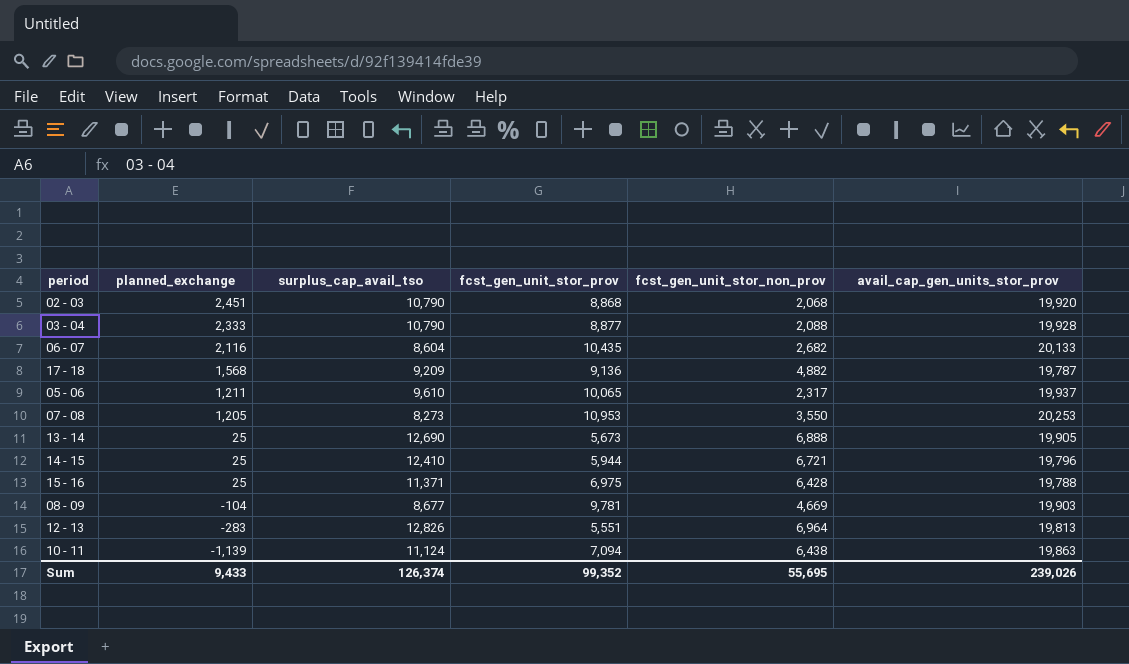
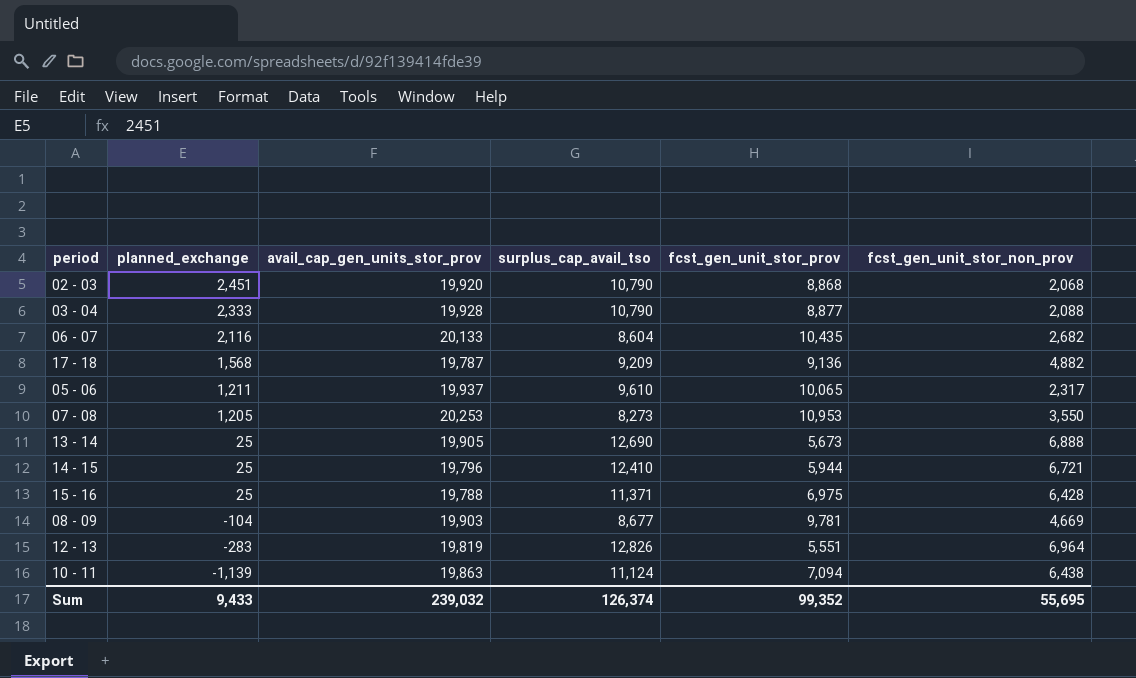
column avail_cap_gen_units_stor_prov | position: 6 -> 3
12 - 13 | avail_cap_gen_units_stor_prov: 19,813 -> 19,819
Sum | avail_cap_gen_units_stor_prov: 239,026 -> 239,032

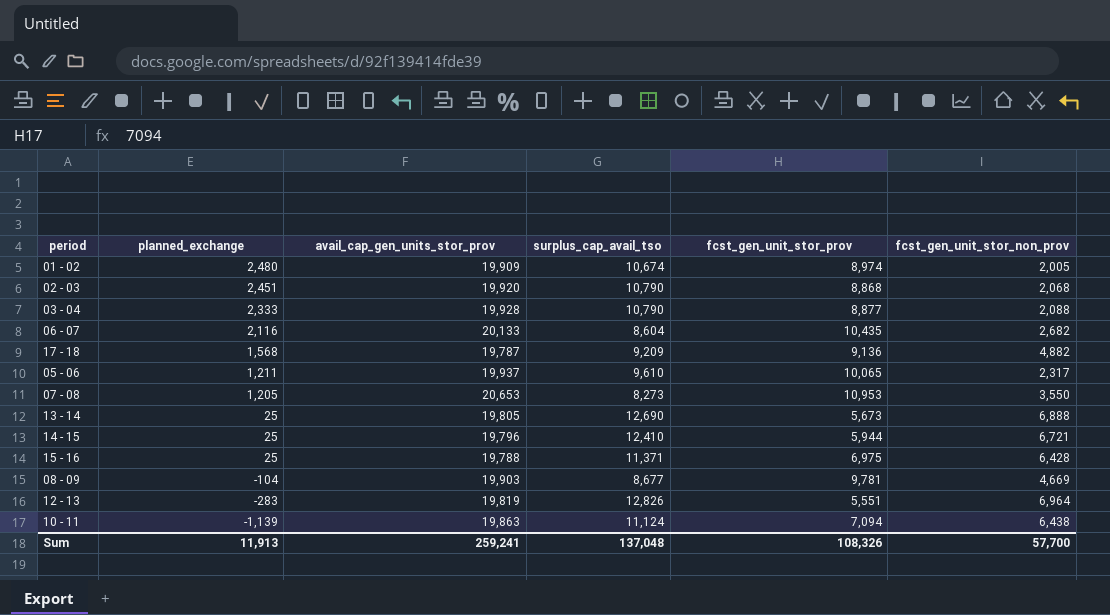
row 01 - 02: none -> 2,480 | 19,909 | 10,674 | 8,974 | 2,005
07 - 08 | avail_cap_gen_units_stor_prov: 20,253 -> 20,653
13 - 14 | avail_cap_gen_units_stor_prov: 19,905 -> 19,805
Sum | planned_exchange: 9,433 -> 11,913
Sum | avail_cap_gen_units_stor_prov: 239,032 -> 259,241
Sum | surplus_cap_avail_tso: 126,374 -> 137,048
Sum | fcst_gen_unit_stor_prov: 99,352 -> 108,326
Sum | fcst_gen_unit_stor_non_prov: 55,695 -> 57,700

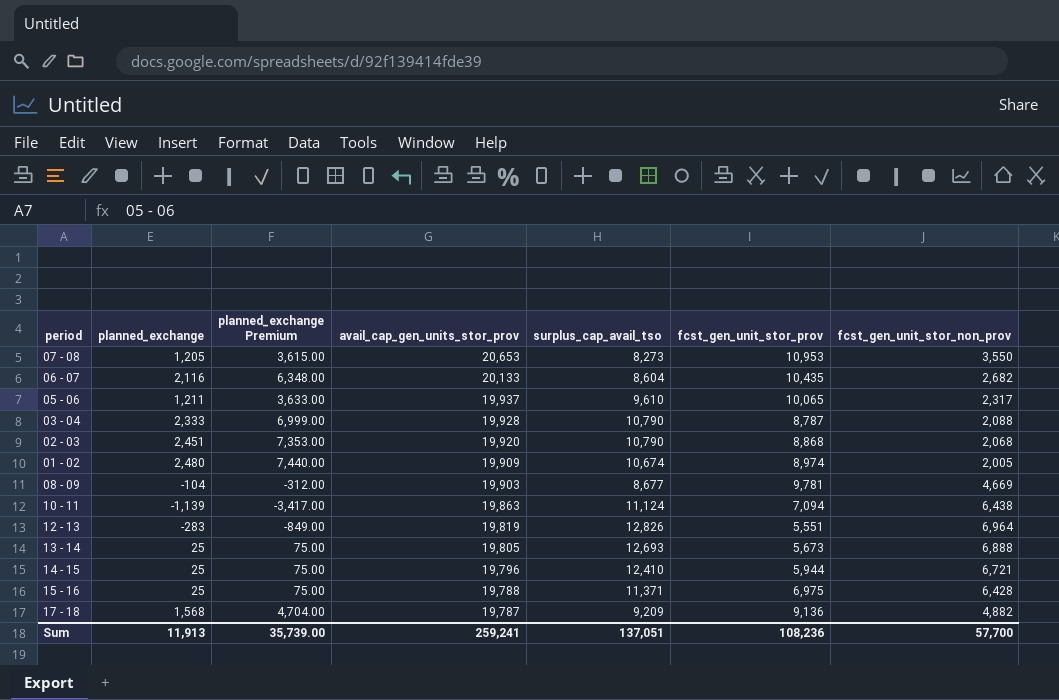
row order: planned_exchange descending -> avail_cap_gen_units_stor_prov descending
column planned_exchange Premium | formula: none -> [planned_exchange] * 3
03 - 04 | fcst_gen_unit_stor_prov: 8,877 -> 8,787
13 - 14 | surplus_cap_avail_tso: 12,690 -> 12,693
Sum | surplus_cap_avail_tso: 137,048 -> 137,051
Sum | fcst_gen_unit_stor_prov: 108,326 -> 108,236

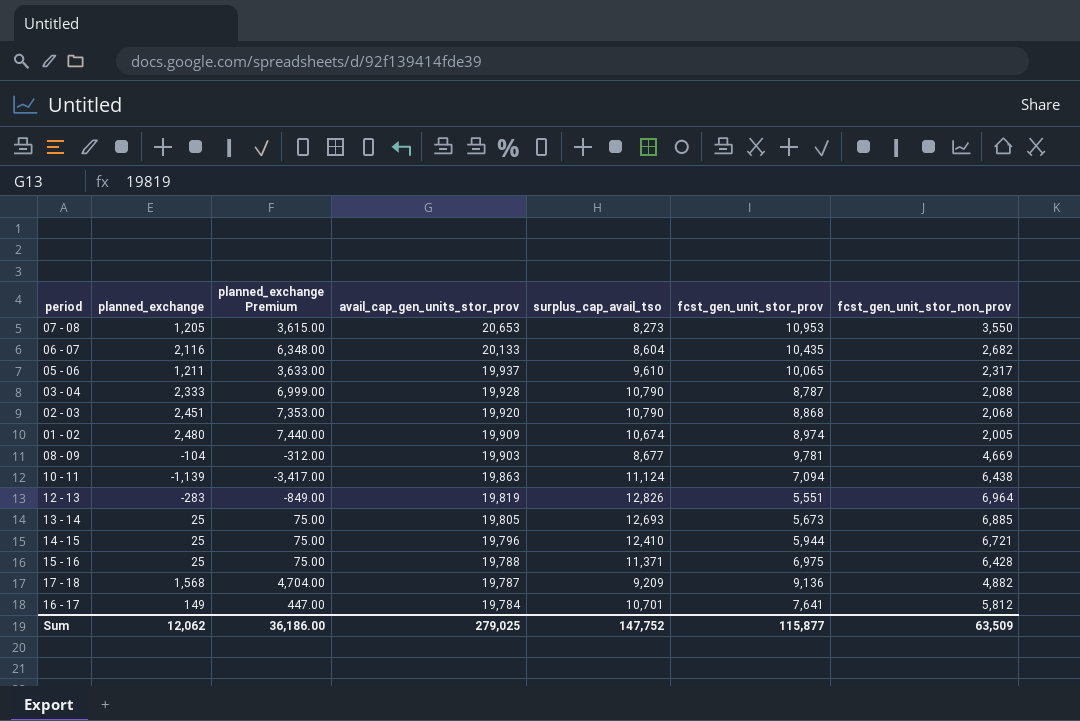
13 - 14 | fcst_gen_unit_stor_non_prov: 6,888 -> 6,885
row 16 - 17: none -> 149 | 447.00 | 19,784 | 10,701 | 7,641 | 5,812
Sum | planned_exchange: 11,913 -> 12,062
Sum | planned_exchange Premium: 35,739.00 -> 36,186.00
Sum | avail_cap_gen_units_stor_prov: 259,241 -> 279,025
Sum | surplus_cap_avail_tso: 137,051 -> 147,752
Sum | fcst_gen_unit_stor_prov: 108,236 -> 115,877
Sum | fcst_gen_unit_stor_non_prov: 57,700 -> 63,509

